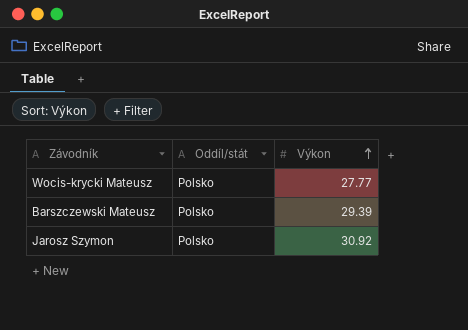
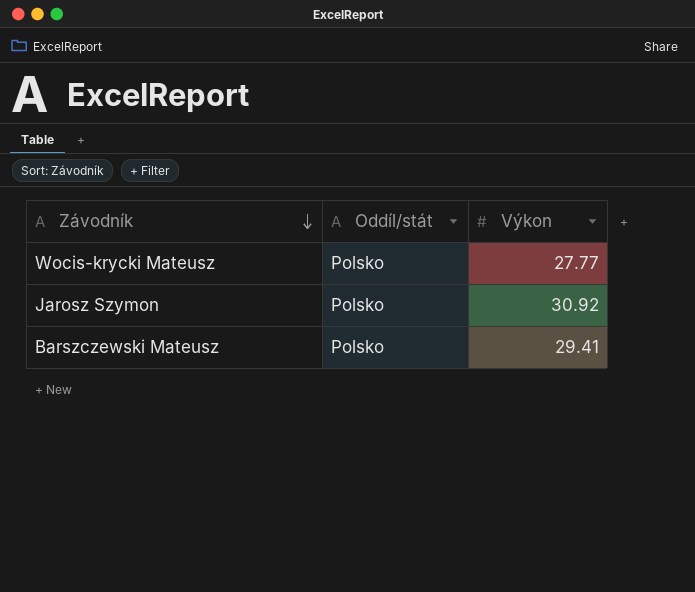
row order: Výkon ascending -> Závodník descending
Barszczewski Mateusz | Výkon: 29.39 -> 29.41

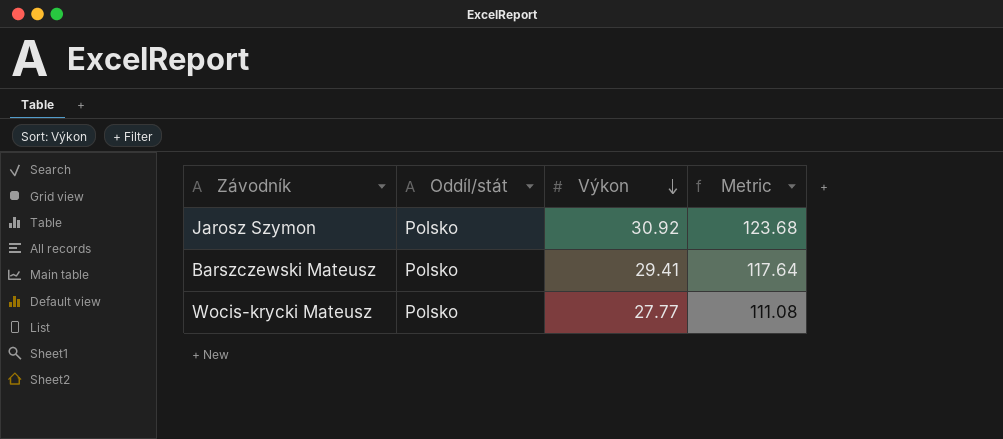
row order: Závodník descending -> Výkon descending
column Metric | formula: none -> [Výkon] * 4

